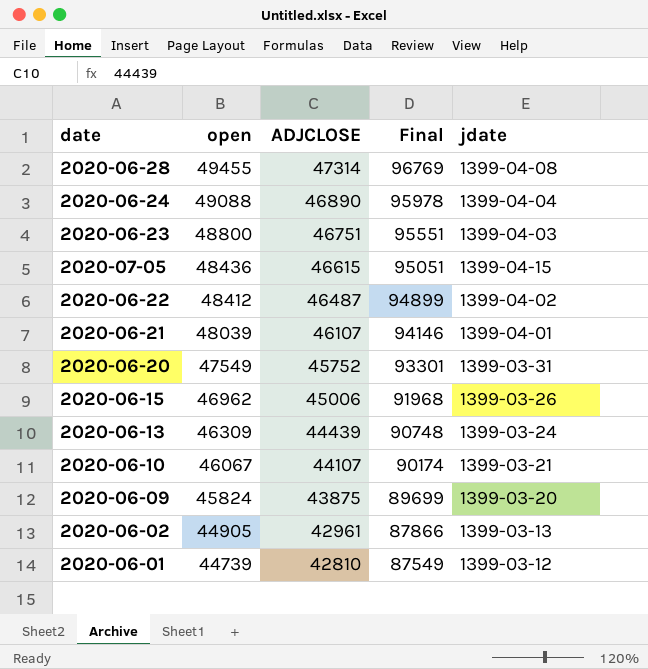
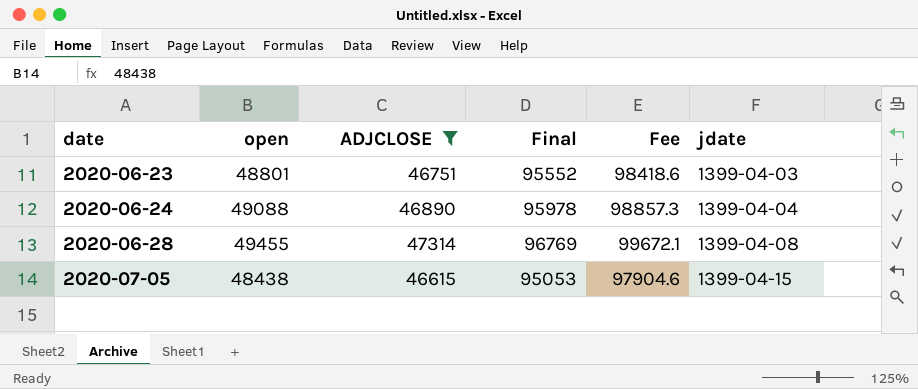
filter: none -> ADJCLOSE >= 46615
row order: open descending -> date ascending
column Fee | formula: none -> [Final] * 1.03
2020-06-23 | open: 48800 -> 48801
2020-06-23 | Final: 95551 -> 95552
2020-07-05 | open: 48436 -> 48438
2020-07-05 | Final: 95051 -> 95053

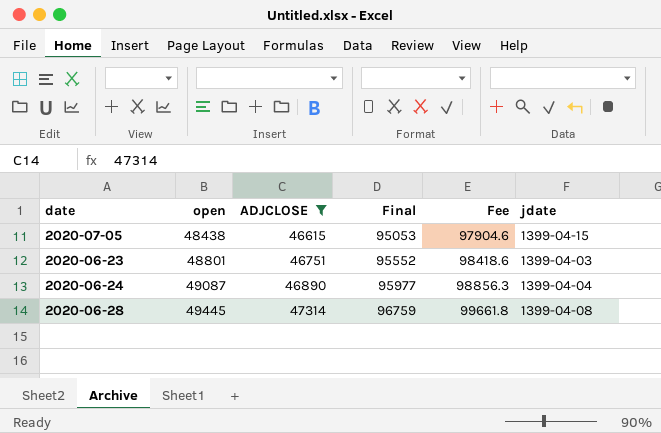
row order: date ascending -> open ascending
2020-06-24 | open: 49088 -> 49087
2020-06-24 | Final: 95978 -> 95977
2020-06-24 | Fee: 98857.3 -> 98856.3
2020-06-28 | open: 49455 -> 49445
2020-06-28 | Final: 96769 -> 96759
2020-06-28 | Fee: 99672.1 -> 99661.8

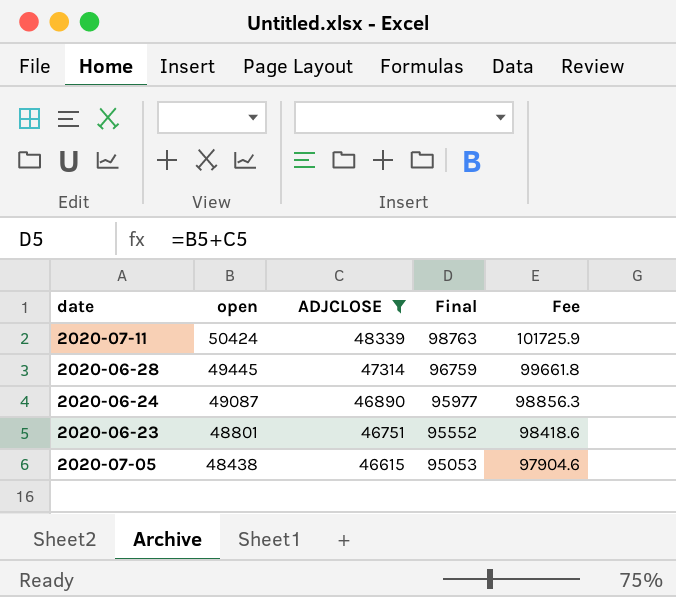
row order: open ascending -> open descending
column jdate | position: 6 -> none
row 2020-07-11: none -> 50424 | 48339 | 98763 | 101725.9

